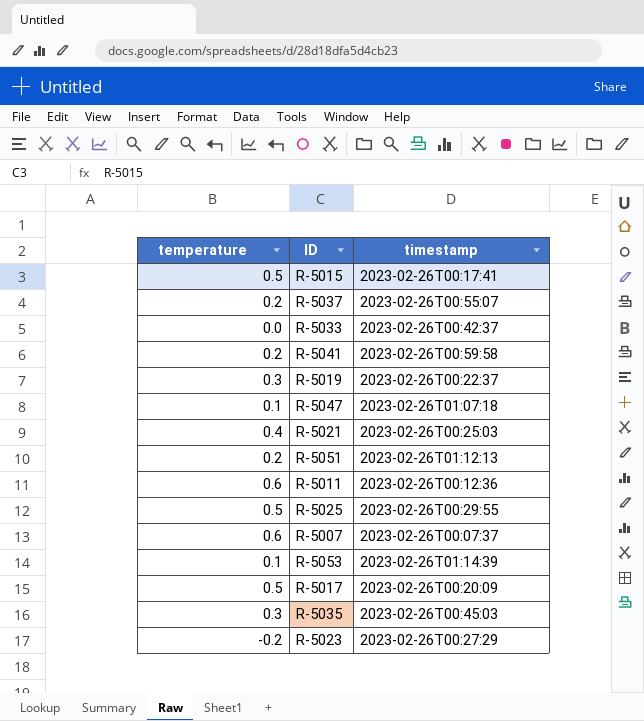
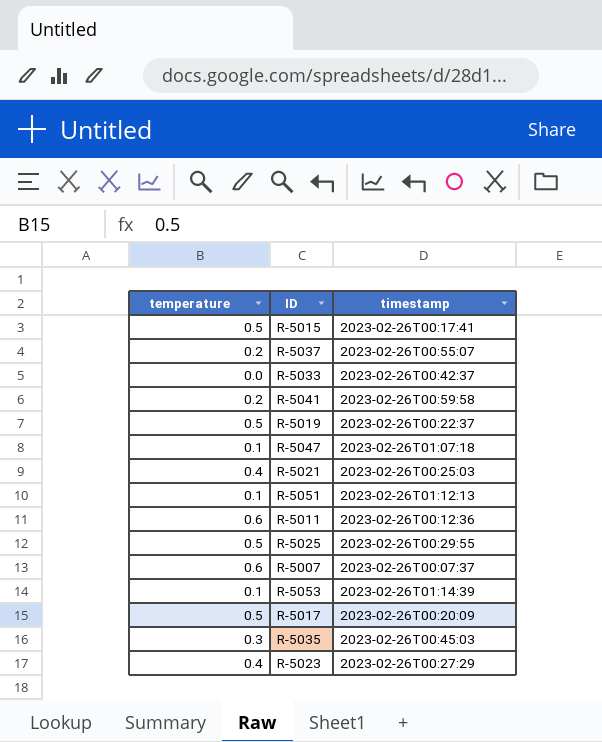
R-5019 | temperature: 0.3 -> 0.5
R-5051 | temperature: 0.2 -> 0.1
R-5023 | temperature: -0.2 -> 0.4

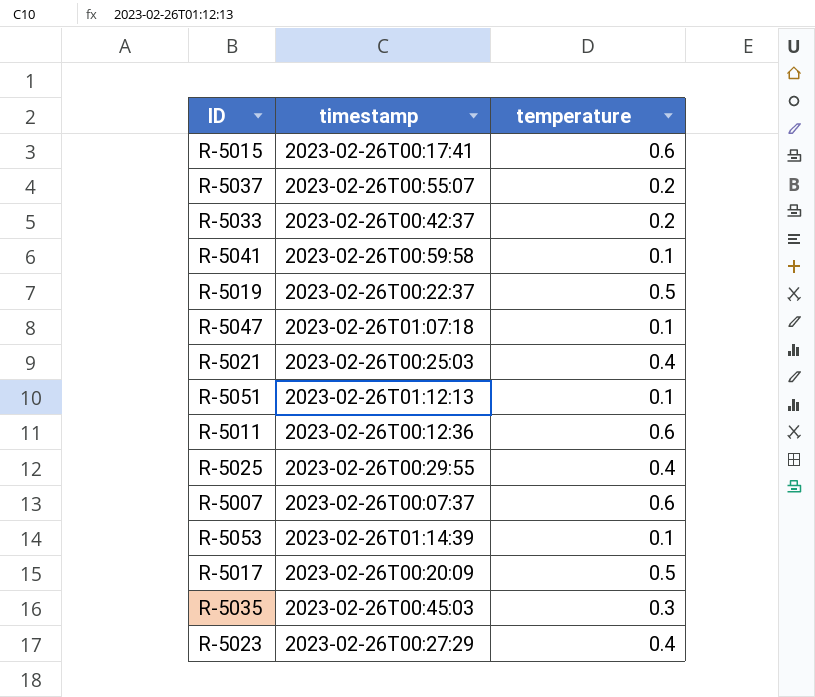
column temperature | position: 1 -> 3
R-5015 | temperature: 0.5 -> 0.6
R-5033 | temperature: 0.0 -> 0.2
R-5041 | temperature: 0.2 -> 0.1
R-5025 | temperature: 0.5 -> 0.4

